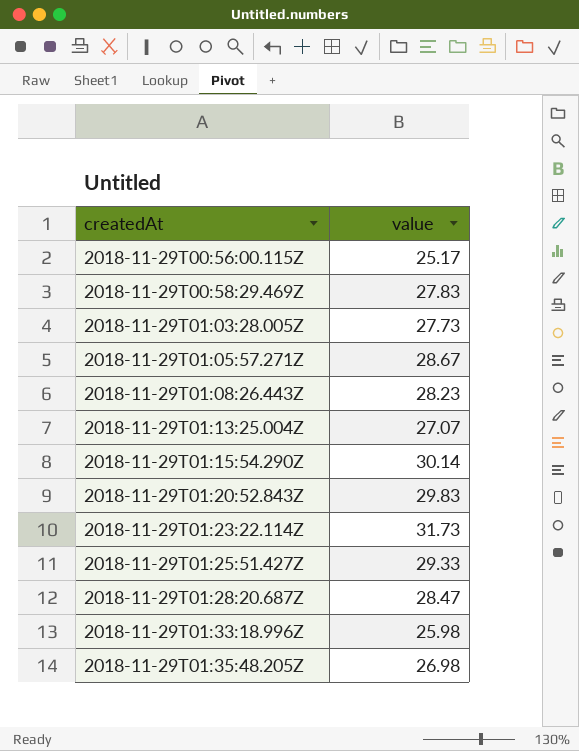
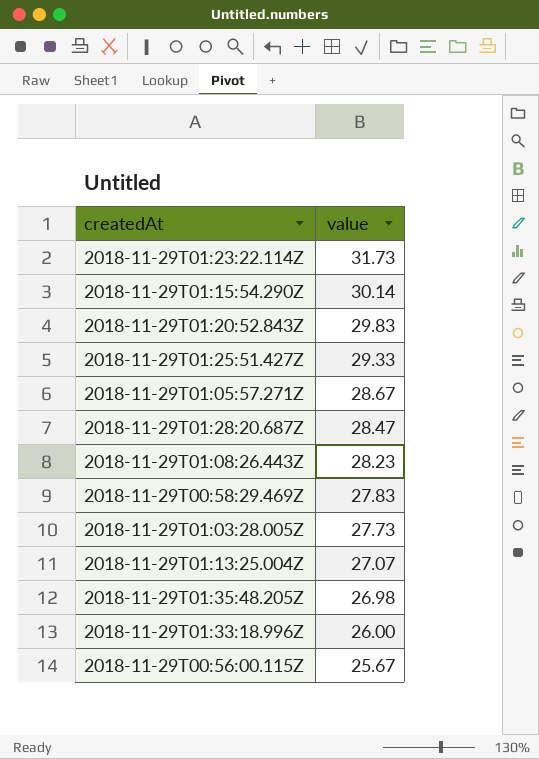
row order: createdAt ascending -> value descending
2018-11-29T01:33:18.996Z | value: 25.98 -> 26.00
2018-11-29T00:56:00.115Z | value: 25.17 -> 25.67

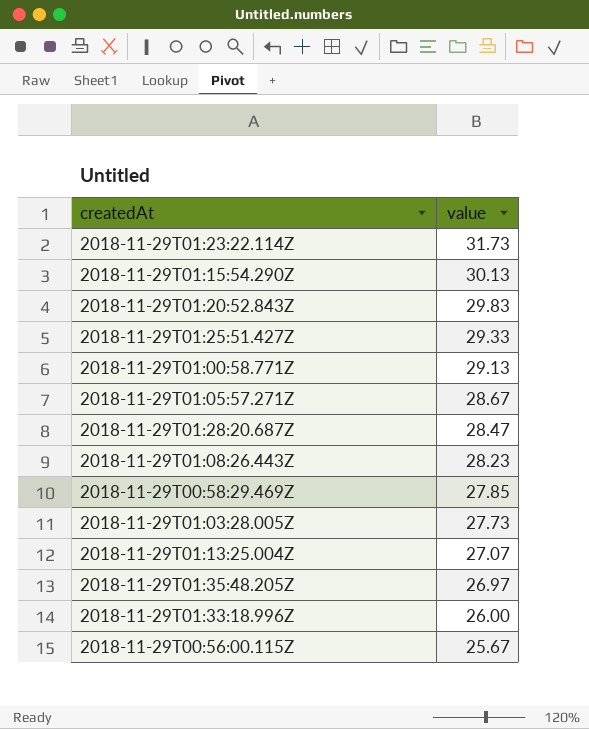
2018-11-29T01:15:54.290Z | value: 30.14 -> 30.13
row 2018-11-29T01:00:58.771Z: none -> 29.13
2018-11-29T00:58:29.469Z | value: 27.83 -> 27.85
2018-11-29T01:35:48.205Z | value: 26.98 -> 26.97

